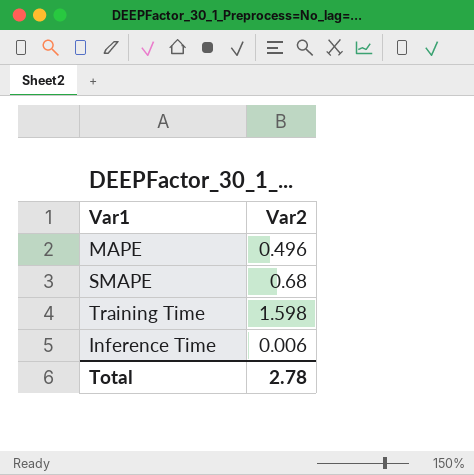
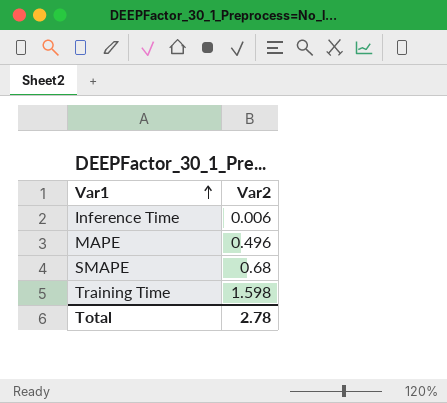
row order: none -> Var1 ascending

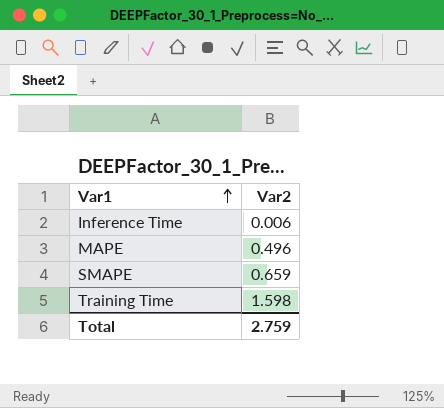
SMAPE | Var2: 0.68 -> 0.659
Total | Var2: 2.78 -> 2.759

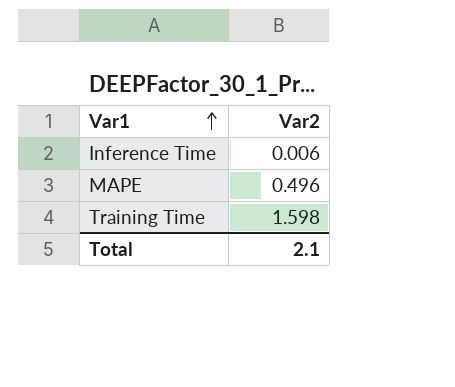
row SMAPE: 0.659 -> none
Total | Var2: 2.759 -> 2.1

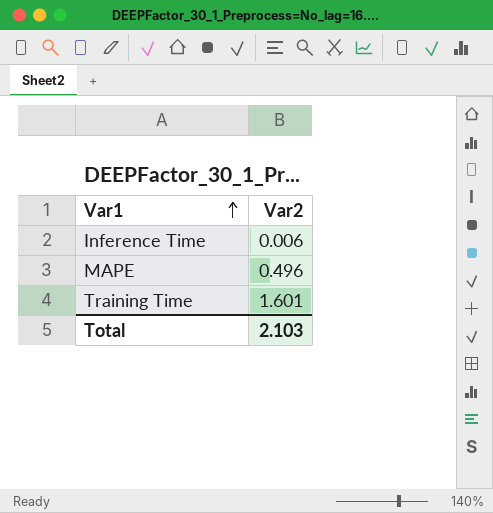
Training Time | Var2: 1.598 -> 1.601
Total | Var2: 2.1 -> 2.103

